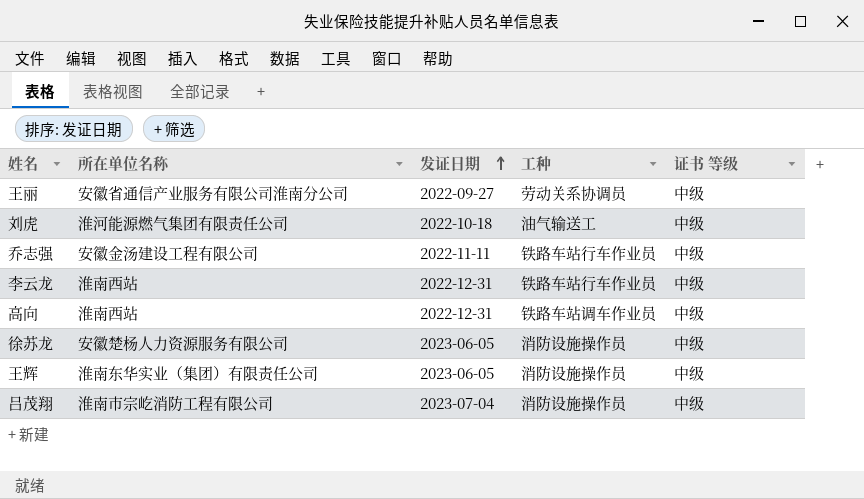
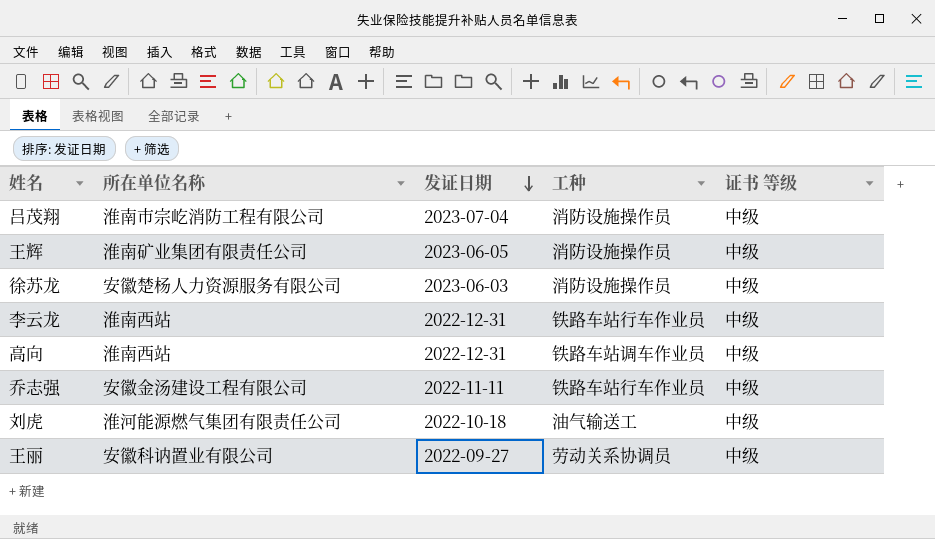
row order: 发证日期 ascending -> 发证日期 descending
王辉 | 所在单位名称: 淮南东华实业（集团）有限责任公司 -> 淮南矿业集团有限责任公司
徐苏龙 | 发证日期: 2023-06-05 -> 2023-06-03
王丽 | 所在单位名称: 安徽省通信产业服务有限公司淮南分公司 -> 安徽科讷置业有限公司

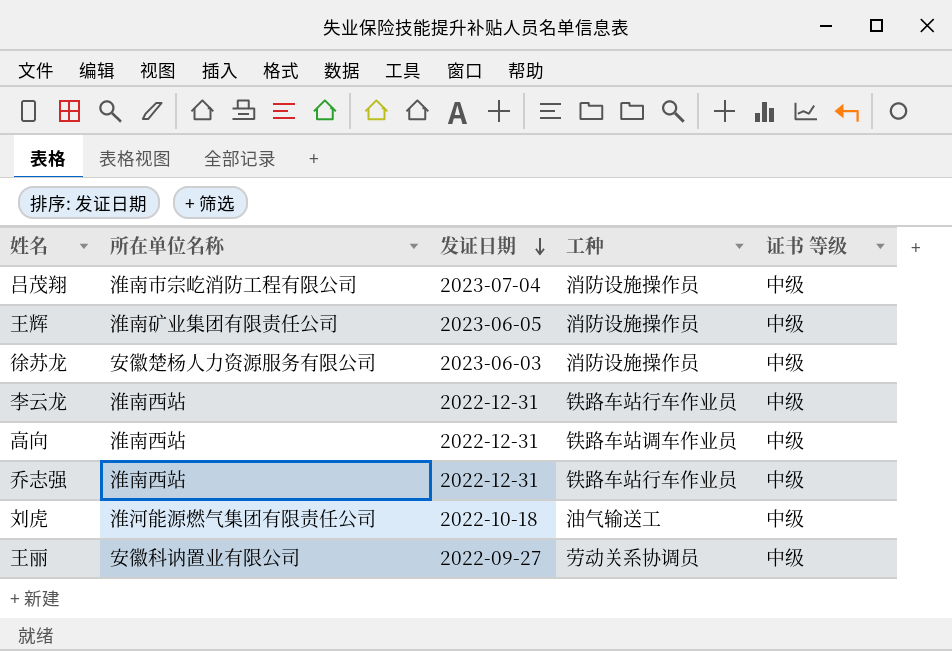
乔志强 | 所在单位名称: 安徽金汤建设工程有限公司 -> 淮南西站
乔志强 | 发证日期: 2022-11-11 -> 2022-12-31

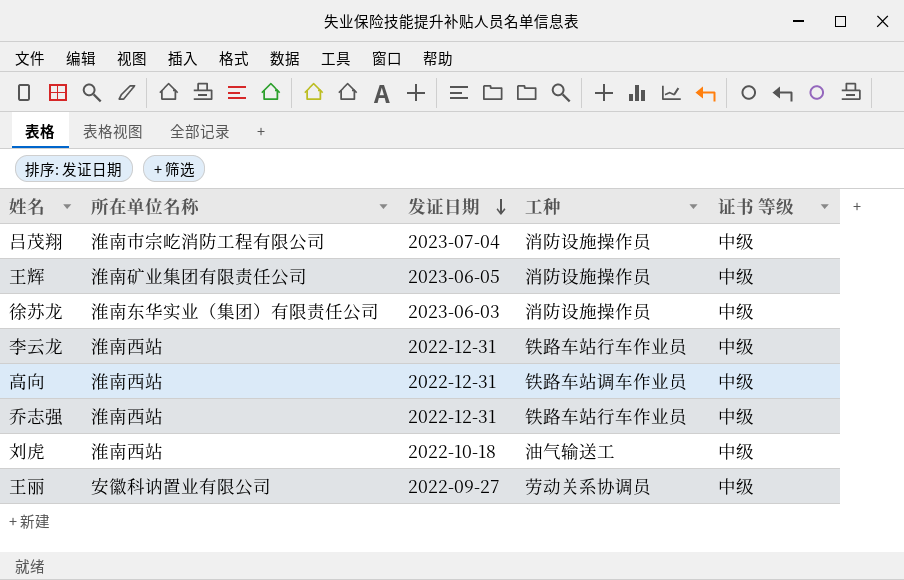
徐苏龙 | 所在单位名称: 安徽楚杨人力资源服务有限公司 -> 淮南东华实业（集团）有限责任公司
刘虎 | 所在单位名称: 淮河能源燃气集团有限责任公司 -> 淮南西站

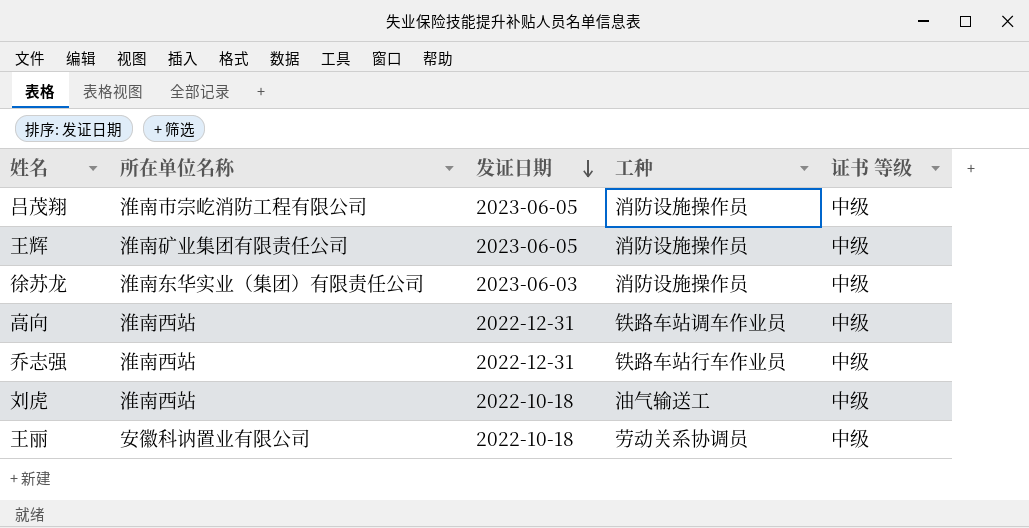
row 李云龙: 淮南西站 | 2022-12-31 | 铁路车站行车作业员 | 中级 -> none
吕茂翔 | 发证日期: 2023-07-04 -> 2023-06-05
王丽 | 发证日期: 2022-09-27 -> 2022-10-18

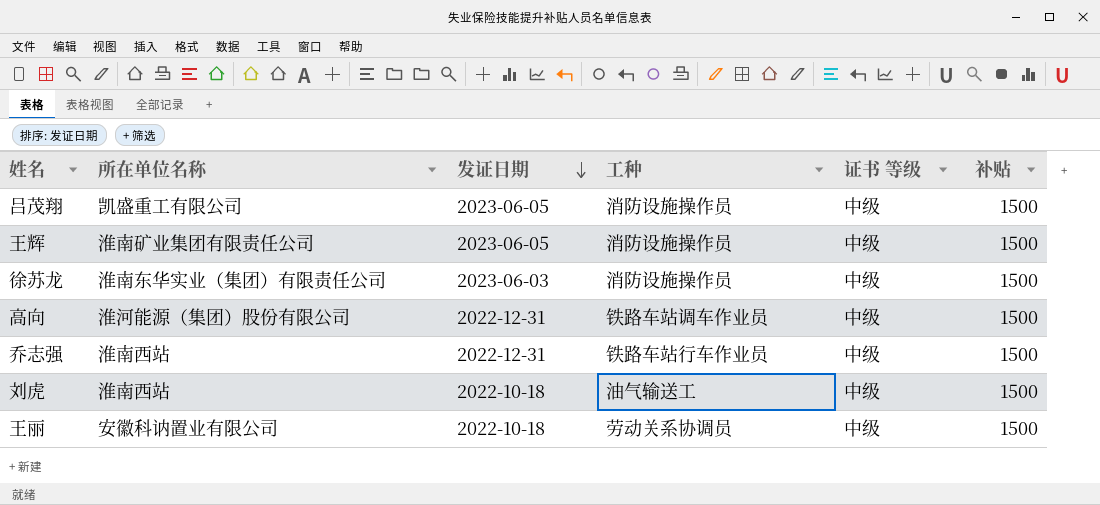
column 补贴 | position: none -> 6
吕茂翔 | 所在单位名称: 淮南市宗屹消防工程有限公司 -> 凯盛重工有限公司
高向 | 所在单位名称: 淮南西站 -> 淮河能源（集团）股份有限公司

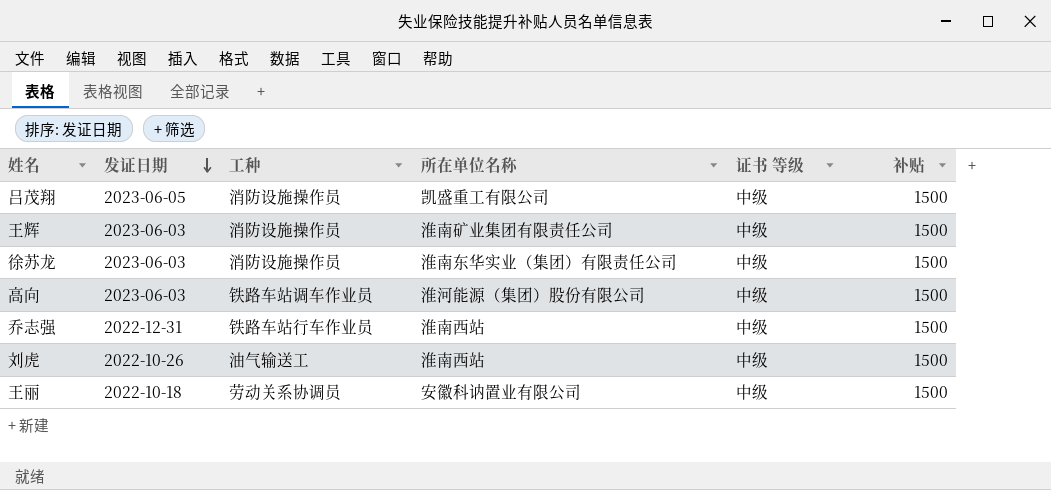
column 所在单位名称 | position: 2 -> 4
王辉 | 发证日期: 2023-06-05 -> 2023-06-03
高向 | 发证日期: 2022-12-31 -> 2023-06-03
刘虎 | 发证日期: 2022-10-18 -> 2022-10-26

